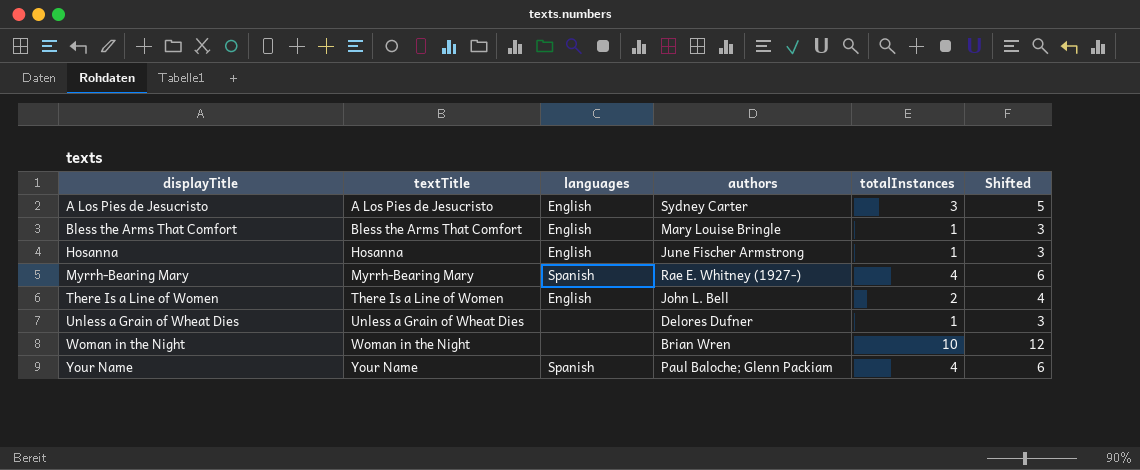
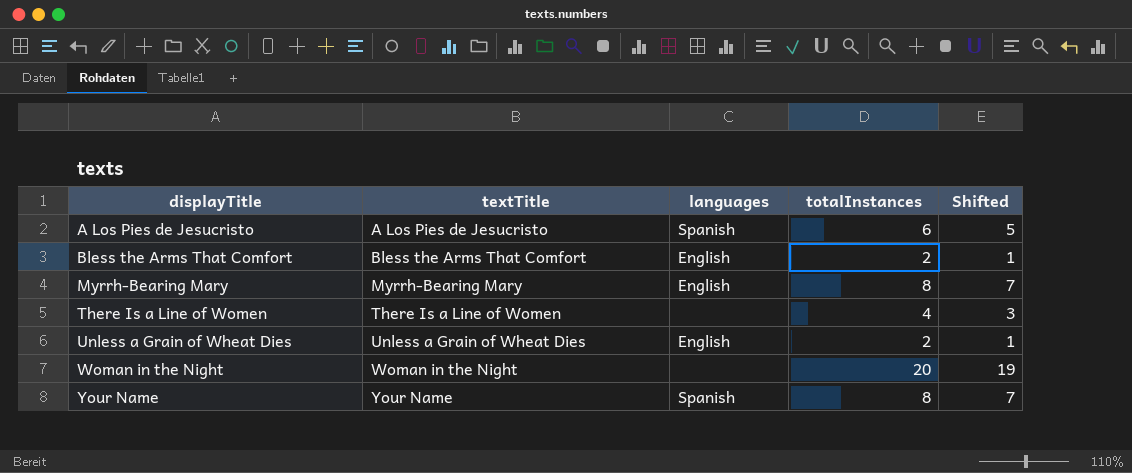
column authors | position: 4 -> none
column Shifted | formula: [totalInstances] + 2 -> [totalInstances] - 1
row Hosanna: Hosanna | English | June Fischer Armstrong | 1 | 3 -> none
A Los Pies de Jesucristo | languages: English -> Spanish
A Los Pies de Jesucristo | totalInstances: 3 -> 6
Bless the Arms That Comfort | totalInstances: 1 -> 2
Myrrh-Bearing Mary | languages: Spanish -> English
Myrrh-Bearing Mary | totalInstances: 4 -> 8
There Is a Line of Women | languages: English -> none
There Is a Line of Women | totalInstances: 2 -> 4
Unless a Grain of Wheat Dies | languages: none -> English
Unless a Grain of Wheat Dies | totalInstances: 1 -> 2
Woman in the Night | totalInstances: 10 -> 20
Your Name | totalInstances: 4 -> 8

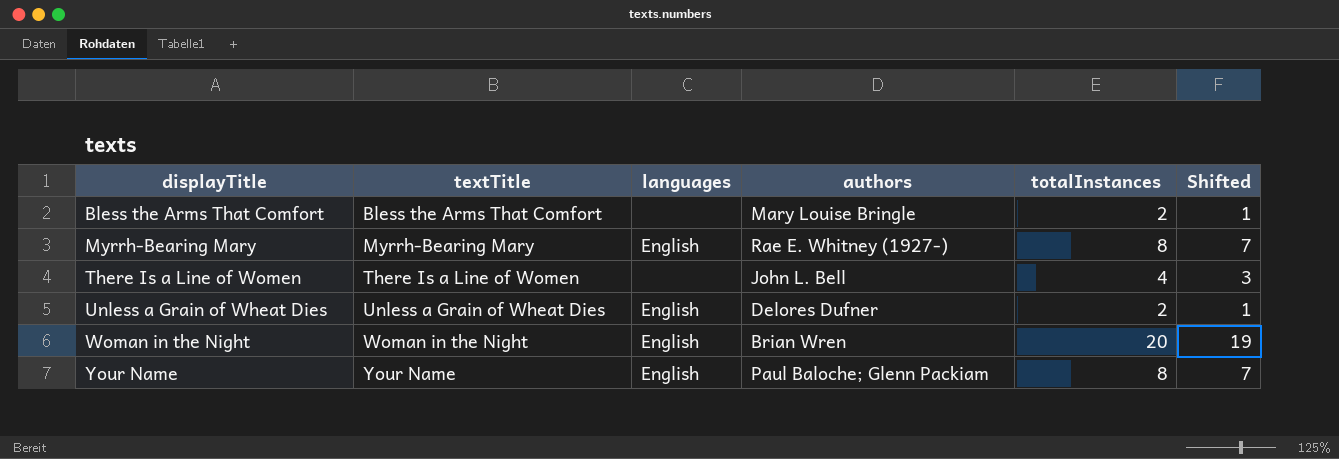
column authors | position: none -> 4
row A Los Pies de Jesucristo: A Los Pies de Jesucristo | Spanish | 6 | 5 -> none
Bless the Arms That Comfort | languages: English -> none
Woman in the Night | languages: none -> English
Your Name | languages: Spanish -> English

